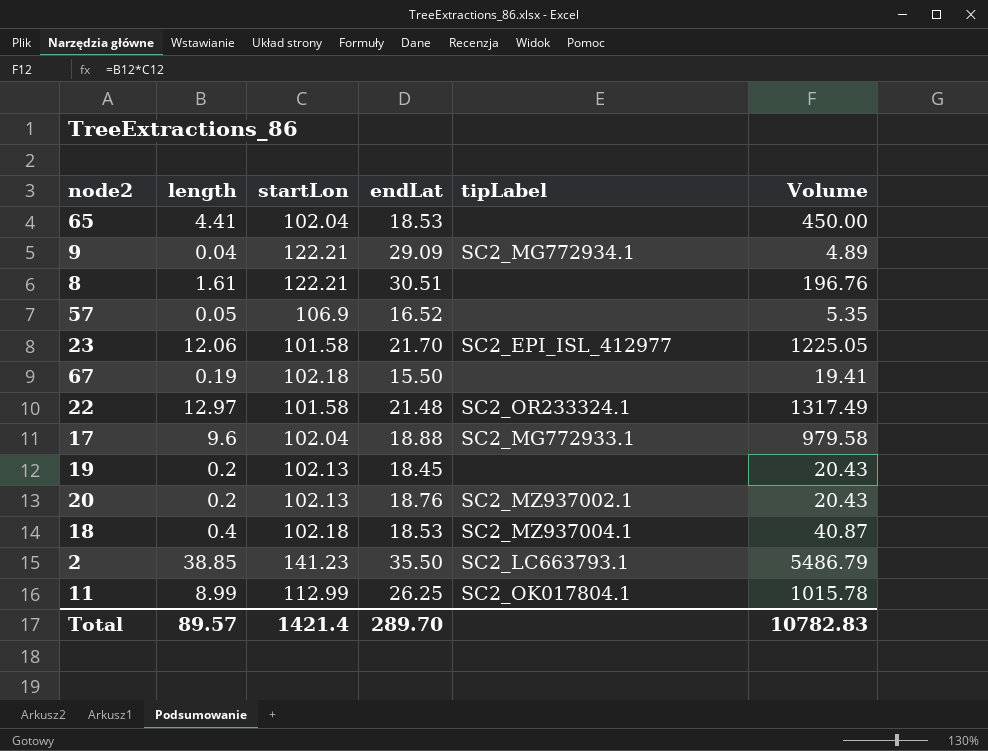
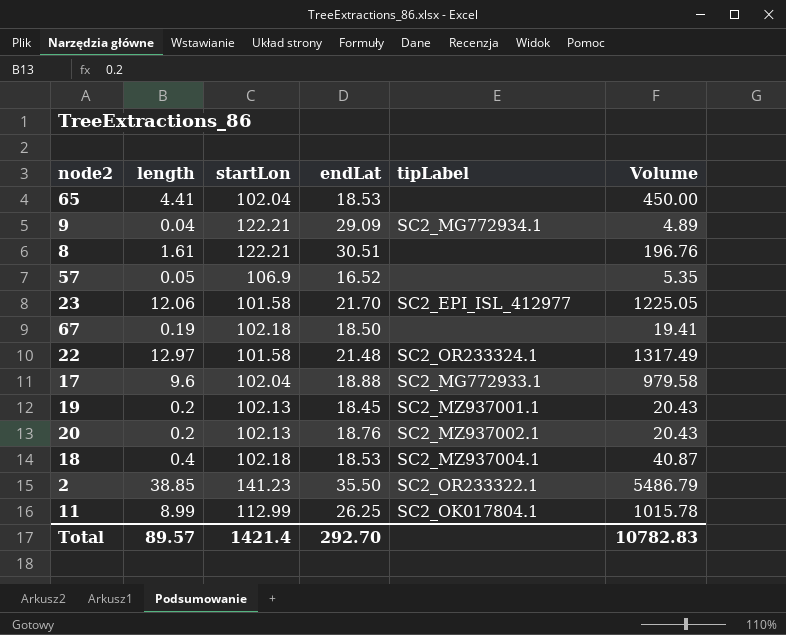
67 | endLat: 15.50 -> 18.50
19 | tipLabel: none -> SC2_MZ937001.1
2 | tipLabel: SC2_LC663793.1 -> SC2_OR233322.1
Total | endLat: 289.70 -> 292.70

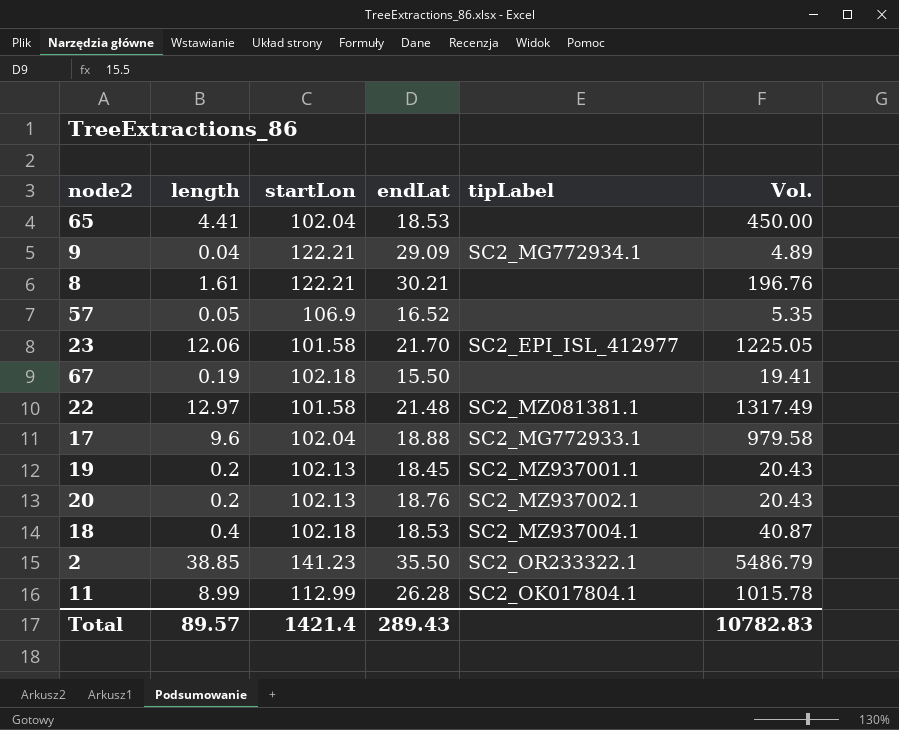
column name: Volume -> Vol.
8 | endLat: 30.51 -> 30.21
67 | endLat: 18.50 -> 15.50
22 | tipLabel: SC2_OR233324.1 -> SC2_MZ081381.1
11 | endLat: 26.25 -> 26.28
Total | endLat: 292.70 -> 289.43

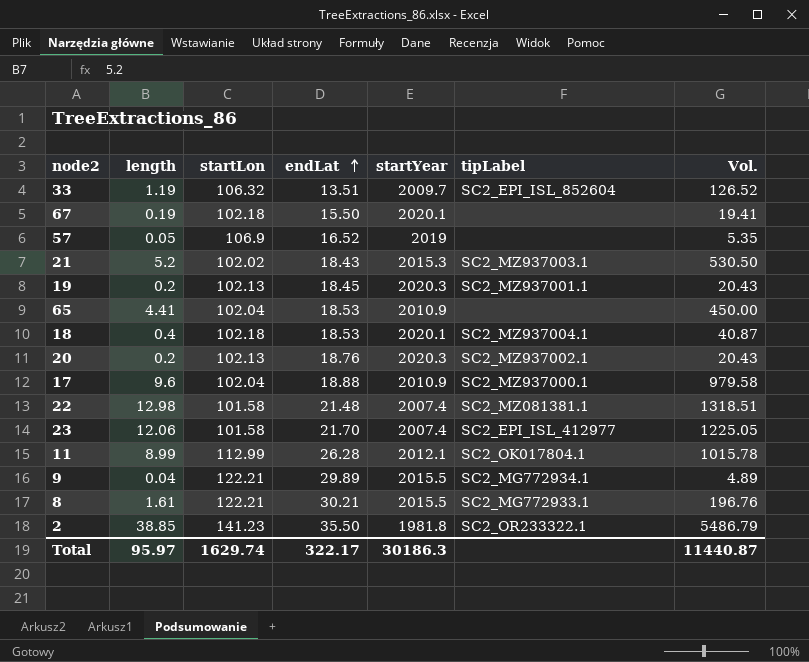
row order: none -> endLat ascending
column startYear | position: none -> 5
row 33: none -> 1.19 | 106.32 | 13.51 | 2009.7 | SC2_EPI_ISL_852604 | 126.52
row 21: none -> 5.2 | 102.02 | 18.43 | 2015.3 | SC2_MZ937003.1 | 530.50
17 | tipLabel: SC2_MG772933.1 -> SC2_MZ937000.1
22 | length: 12.97 -> 12.98
22 | Vol.: 1317.49 -> 1318.51
9 | endLat: 29.09 -> 29.89
8 | tipLabel: none -> SC2_MG772933.1
Total | length: 89.57 -> 95.97
Total | startLon: 1421.4 -> 1629.74
Total | endLat: 289.43 -> 322.17
Total | Vol.: 10782.83 -> 11440.87

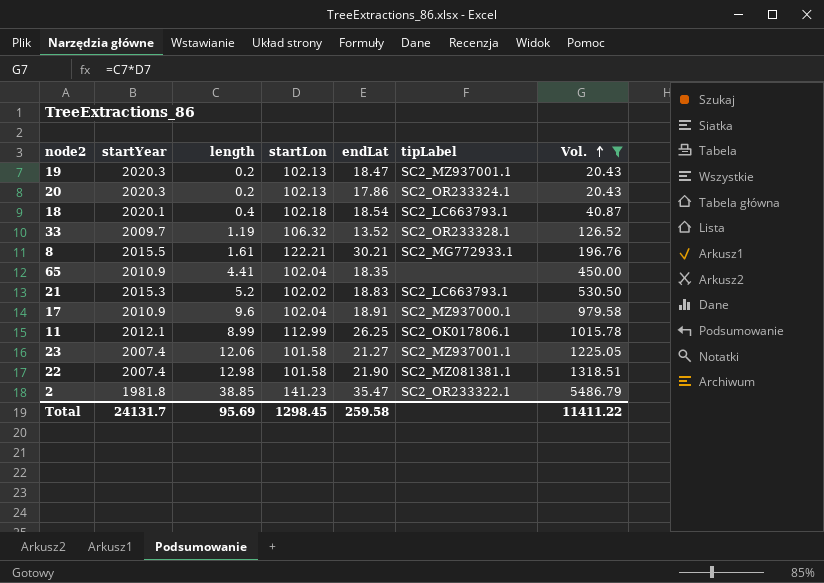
filter: none -> Vol. >= 20.43
row order: endLat ascending -> Vol. ascending
column startYear | position: 5 -> 2
19 | endLat: 18.45 -> 18.47
20 | endLat: 18.76 -> 17.86
20 | tipLabel: SC2_MZ937002.1 -> SC2_OR233324.1
18 | endLat: 18.53 -> 18.54
18 | tipLabel: SC2_MZ937004.1 -> SC2_LC663793.1
33 | endLat: 13.51 -> 13.52
33 | tipLabel: SC2_EPI_ISL_852604 -> SC2_OR233328.1
65 | endLat: 18.53 -> 18.35
21 | endLat: 18.43 -> 18.83
21 | tipLabel: SC2_MZ937003.1 -> SC2_LC663793.1
17 | endLat: 18.88 -> 18.91
11 | endLat: 26.28 -> 26.25
11 | tipLabel: SC2_OK017804.1 -> SC2_OK017806.1
23 | endLat: 21.70 -> 21.27
23 | tipLabel: SC2_EPI_ISL_412977 -> SC2_MZ937001.1
22 | endLat: 21.48 -> 21.90
2 | endLat: 35.50 -> 35.47
Total | startYear: 30186.3 -> 24131.7
Total | length: 95.97 -> 95.69
Total | startLon: 1629.74 -> 1298.45
Total | endLat: 322.17 -> 259.58
Total | Vol.: 11440.87 -> 11411.22

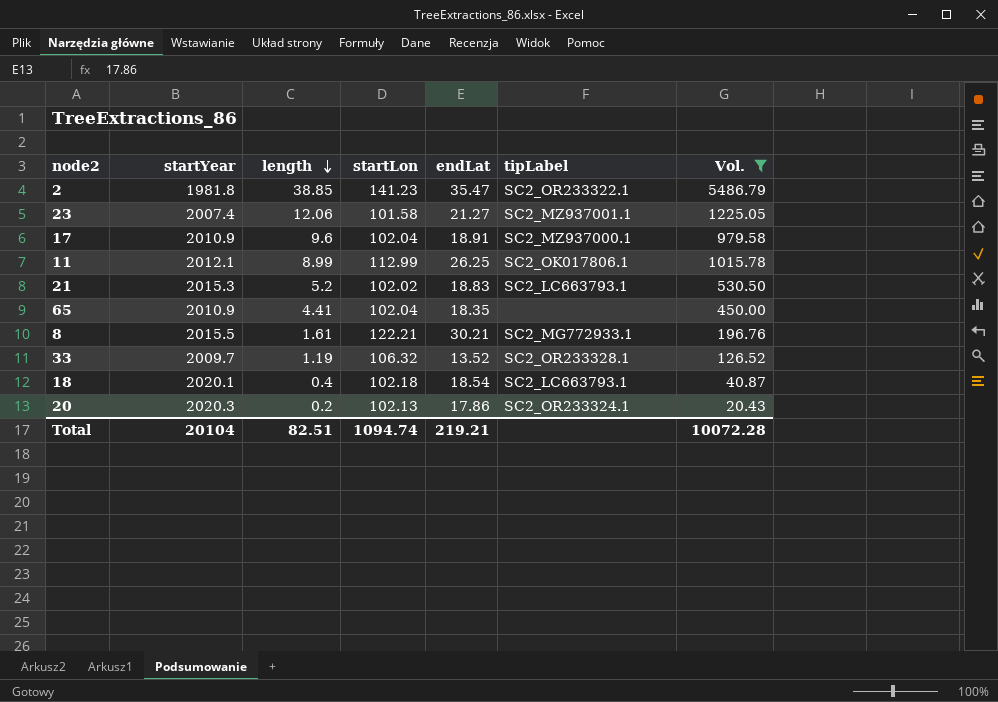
row order: Vol. ascending -> length descending
row 19: 2020.3 | 0.2 | 102.13 | 18.47 | SC2_MZ937001.1 | 20.43 -> none
row 22: 2007.4 | 12.98 | 101.58 | 21.90 | SC2_MZ081381.1 | 1318.51 -> none
Total | startYear: 24131.7 -> 20104
Total | length: 95.69 -> 82.51
Total | startLon: 1298.45 -> 1094.74
Total | endLat: 259.58 -> 219.21
Total | Vol.: 11411.22 -> 10072.28

